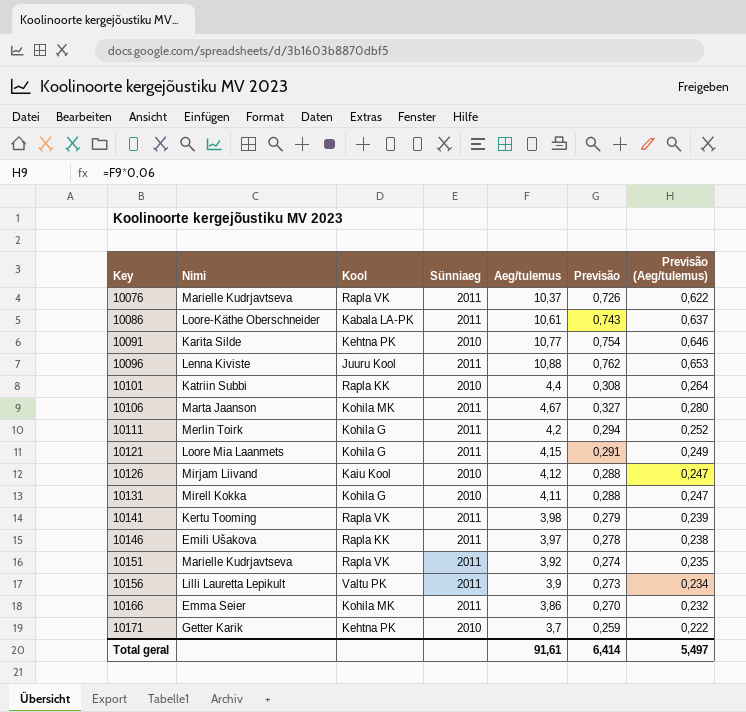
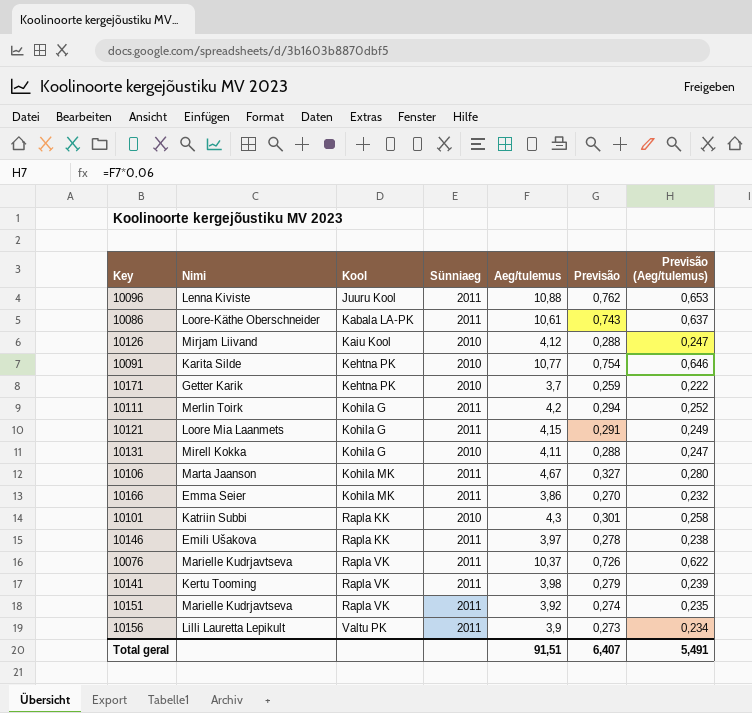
row order: Key ascending -> Kool ascending
10101 | Aeg/tulemus: 4,4 -> 4,3
10101 | Previsão: 0,308 -> 0,301
10101 | Previsão (Aeg/tulemus): 0,264 -> 0,258
Total geral | Aeg/tulemus: 91,61 -> 91,51
Total geral | Previsão: 6,414 -> 6,407
Total geral | Previsão (Aeg/tulemus): 5,497 -> 5,491

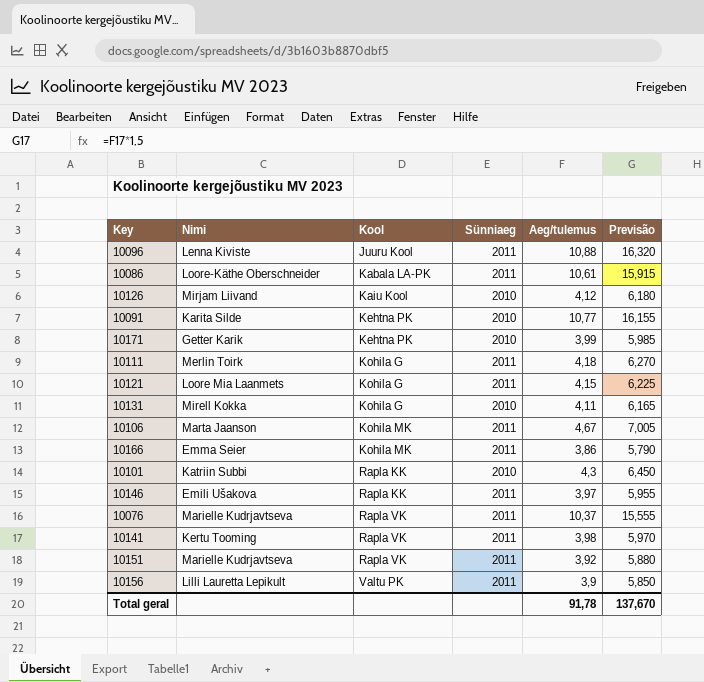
column Previsão (Aeg/tulemus) | formula: [Aeg/tulemus] * 0,06 -> none
column Previsão | formula: [Aeg/tulemus] * 0,07 -> [Aeg/tulemus] * 1,5
10171 | Aeg/tulemus: 3,7 -> 3,99
10111 | Aeg/tulemus: 4,2 -> 4,18
Total geral | Aeg/tulemus: 91,51 -> 91,78
Total geral | Previsão: 6,407 -> 137,670

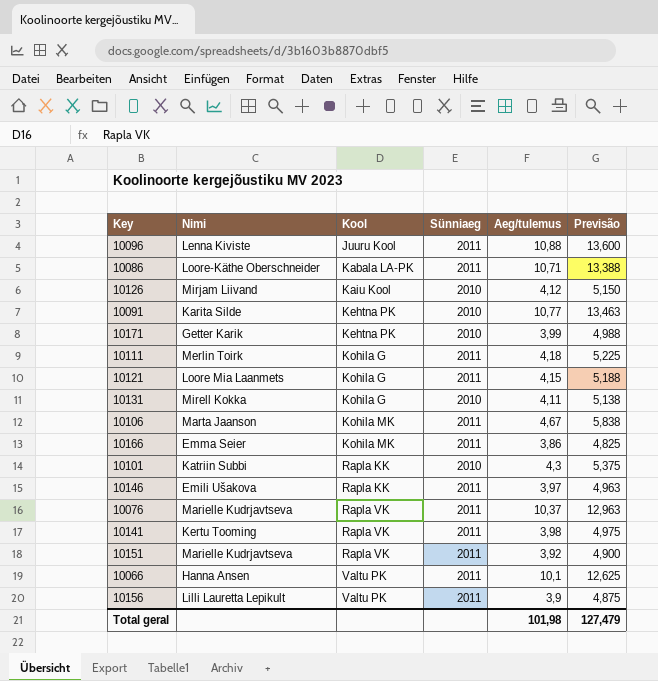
column Previsão | formula: [Aeg/tulemus] * 1,5 -> [Aeg/tulemus] * 1,25
10086 | Aeg/tulemus: 10,61 -> 10,71
row 10066: none -> Hanna Ansen | Valtu PK | 2011 | 10,1 | 12,625
Total geral | Aeg/tulemus: 91,78 -> 101,98
Total geral | Previsão: 137,670 -> 127,479

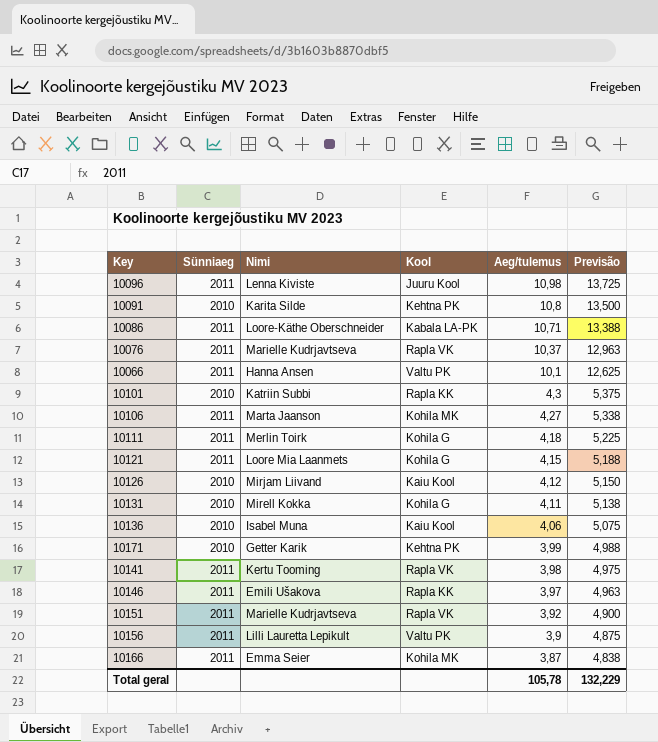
row order: Kool ascending -> Aeg/tulemus descending
column Sünniaeg | position: 4 -> 2
10096 | Aeg/tulemus: 10,88 -> 10,98
10096 | Previsão: 13,600 -> 13,725
10091 | Aeg/tulemus: 10,77 -> 10,8
10091 | Previsão: 13,463 -> 13,500
10106 | Aeg/tulemus: 4,67 -> 4,27
10106 | Previsão: 5,838 -> 5,338
row 10136: none -> 2010 | Isabel Muna | Kaiu Kool | 4,06 | 5,075
10166 | Aeg/tulemus: 3,86 -> 3,87
10166 | Previsão: 4,825 -> 4,838
Total geral | Aeg/tulemus: 101,98 -> 105,78
Total geral | Previsão: 127,479 -> 132,229

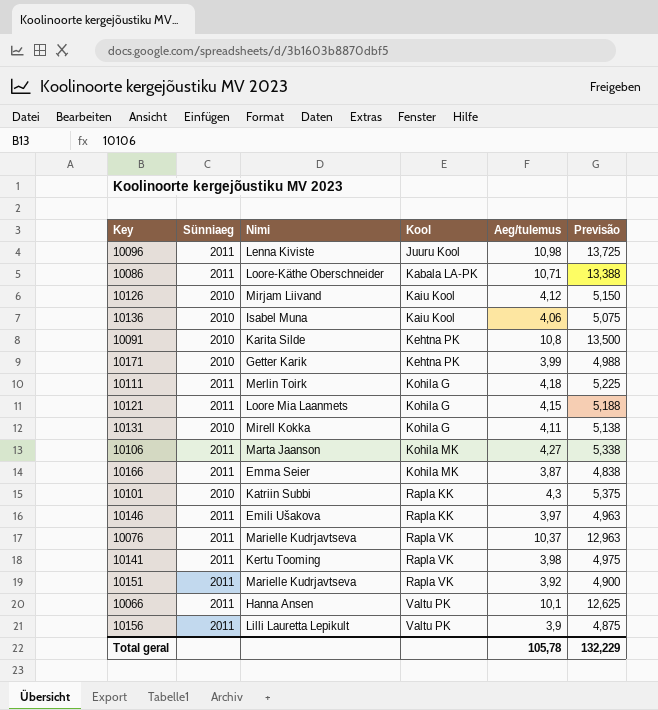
row order: Aeg/tulemus descending -> Kool ascending

